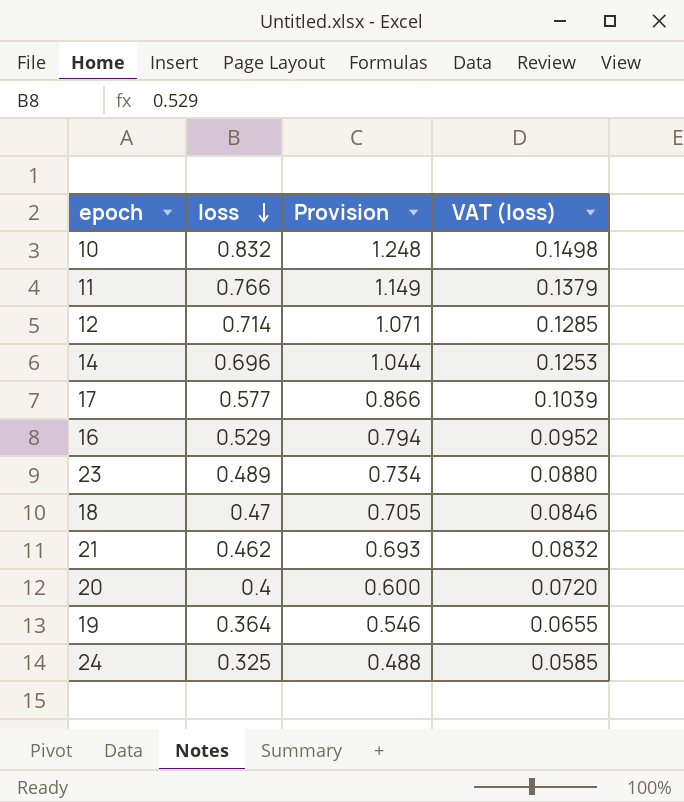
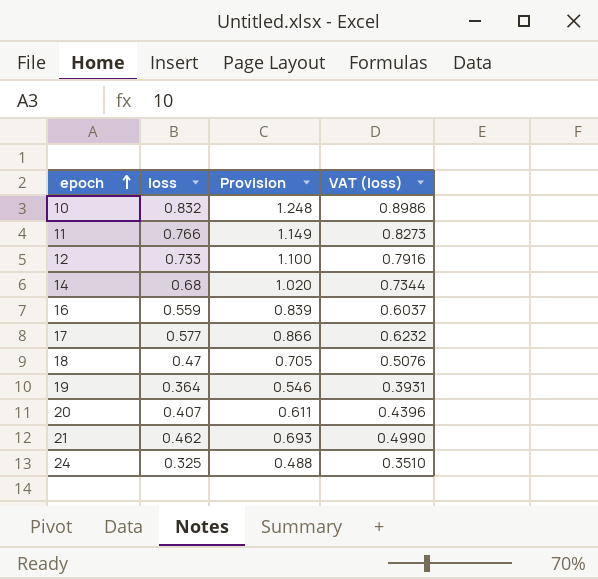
row order: loss descending -> epoch ascending
column VAT (loss) | formula: [loss] * 0.18 -> [loss] * 1.08
row 23: 0.489 | 0.734 | 0.0880 -> none
12 | loss: 0.714 -> 0.733
12 | Provision: 1.071 -> 1.100
14 | loss: 0.696 -> 0.68
14 | Provision: 1.044 -> 1.020
16 | loss: 0.529 -> 0.559
16 | Provision: 0.794 -> 0.839
20 | loss: 0.4 -> 0.407
20 | Provision: 0.600 -> 0.611

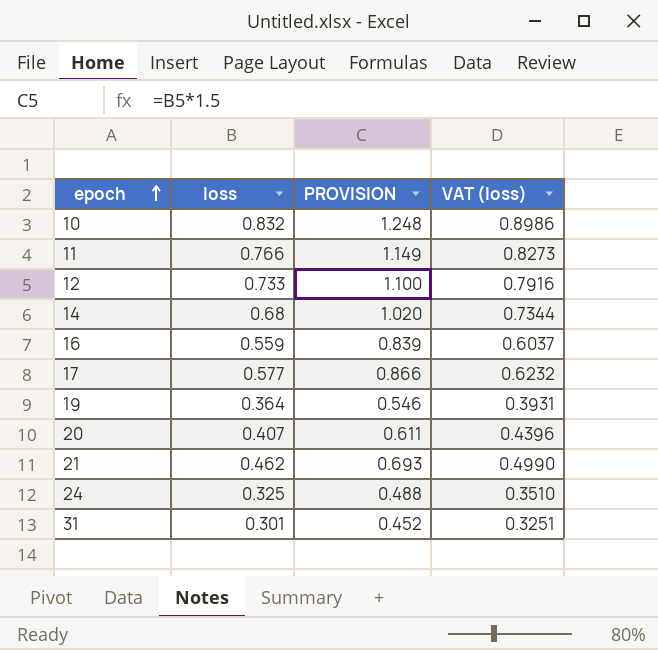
column name: Provision -> PROVISION
row 18: 0.47 | 0.705 | 0.5076 -> none
row 31: none -> 0.301 | 0.452 | 0.3251

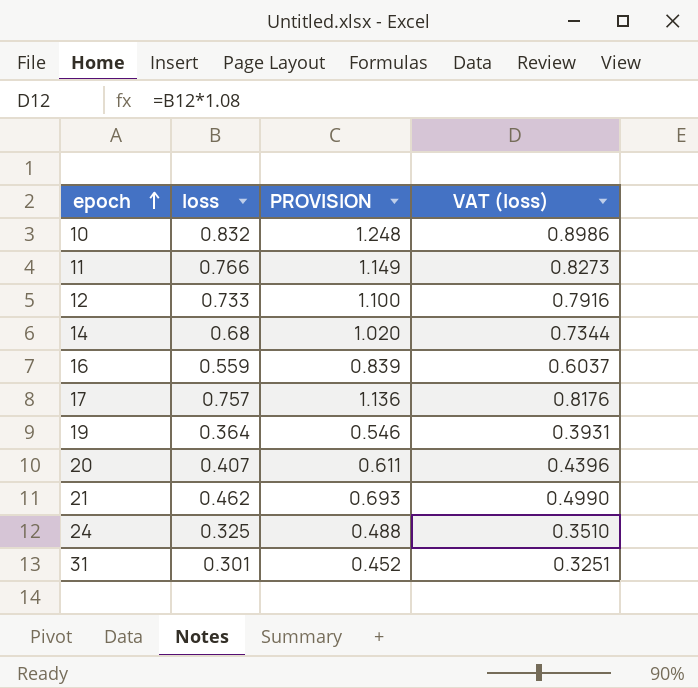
17 | loss: 0.577 -> 0.757
17 | PROVISION: 0.866 -> 1.136
17 | VAT (loss): 0.6232 -> 0.8176

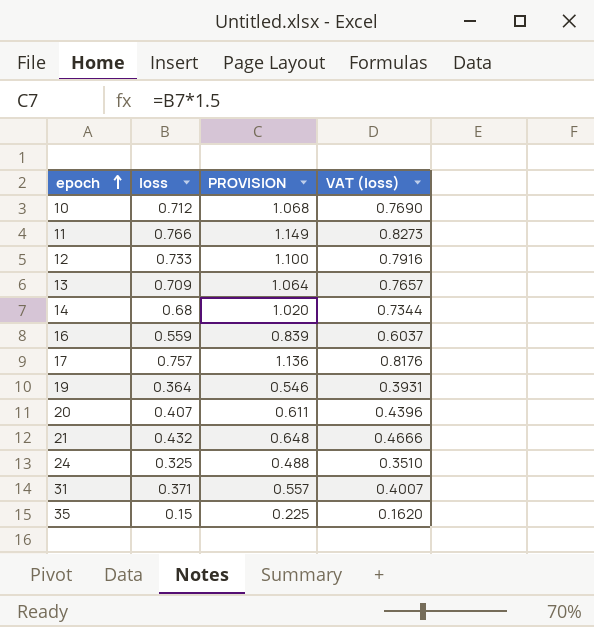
10 | loss: 0.832 -> 0.712
10 | PROVISION: 1.248 -> 1.068
10 | VAT (loss): 0.8986 -> 0.7690
row 13: none -> 0.709 | 1.064 | 0.7657
21 | loss: 0.462 -> 0.432
21 | PROVISION: 0.693 -> 0.648
21 | VAT (loss): 0.4990 -> 0.4666
31 | loss: 0.301 -> 0.371
31 | PROVISION: 0.452 -> 0.557
31 | VAT (loss): 0.3251 -> 0.4007
row 35: none -> 0.15 | 0.225 | 0.1620

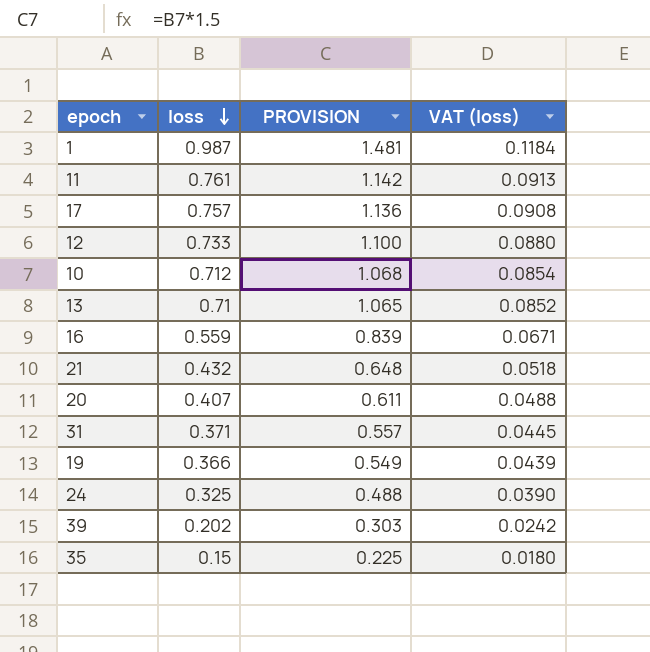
row order: epoch ascending -> loss descending
column VAT (loss) | formula: [loss] * 1.08 -> [loss] * 0.12
row 14: 0.68 | 1.020 | 0.7344 -> none
row 1: none -> 0.987 | 1.481 | 0.1184
11 | loss: 0.766 -> 0.761
11 | PROVISION: 1.149 -> 1.142
13 | loss: 0.709 -> 0.71
13 | PROVISION: 1.064 -> 1.065
19 | loss: 0.364 -> 0.366
19 | PROVISION: 0.546 -> 0.549
row 39: none -> 0.202 | 0.303 | 0.0242

